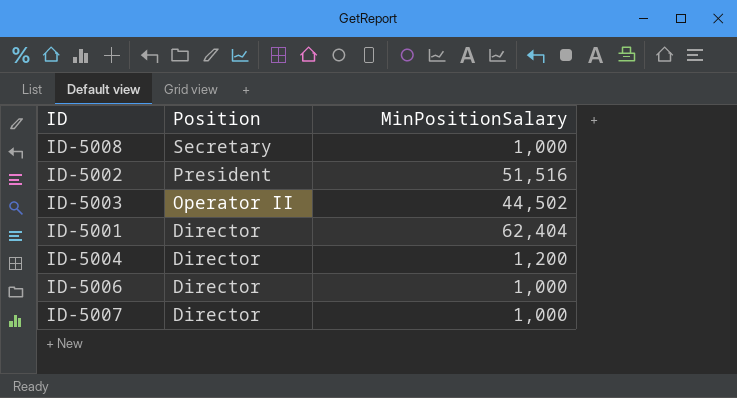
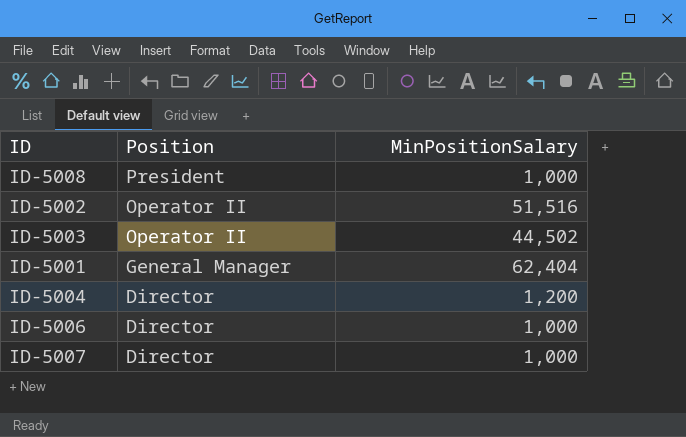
ID-5008 | Position: Secretary -> President
ID-5002 | Position: President -> Operator II
ID-5001 | Position: Director -> General Manager

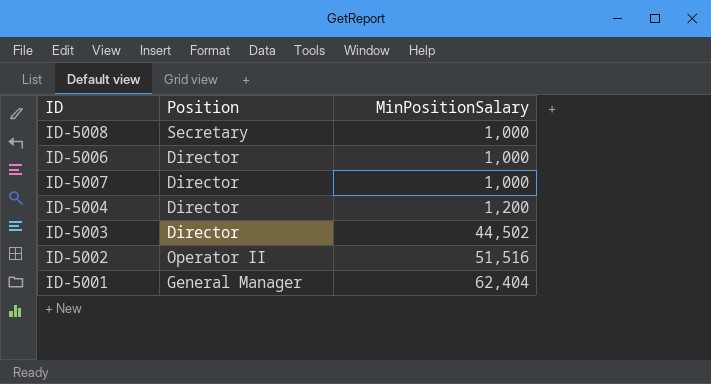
row order: Position descending -> MinPositionSalary ascending
ID-5008 | Position: President -> Secretary
ID-5003 | Position: Operator II -> Director

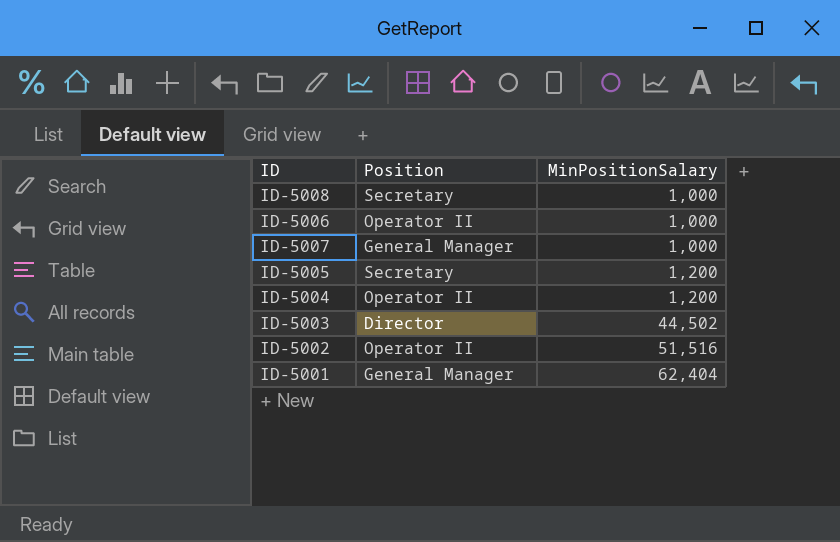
ID-5006 | Position: Director -> Operator II
ID-5007 | Position: Director -> General Manager
row ID-5005: none -> Secretary | 1,200
ID-5004 | Position: Director -> Operator II

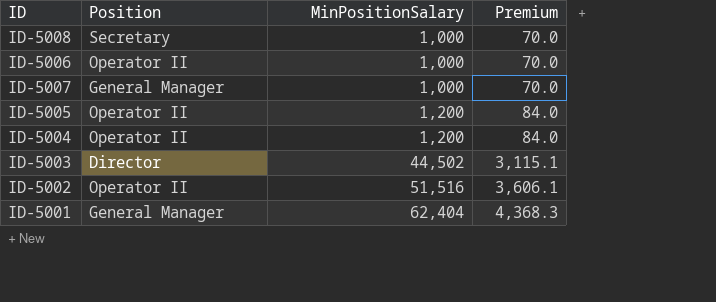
column Premium | formula: none -> [MinPositionSalary] * 0.07
ID-5005 | Position: Secretary -> Operator II

